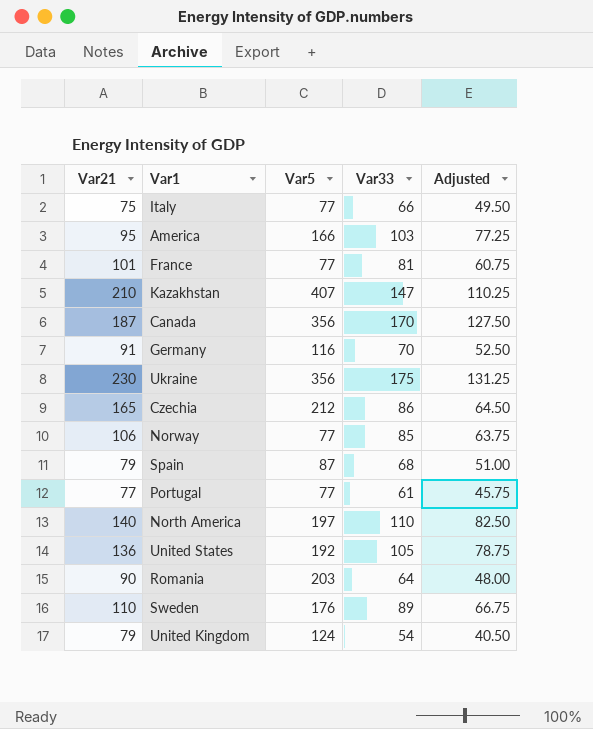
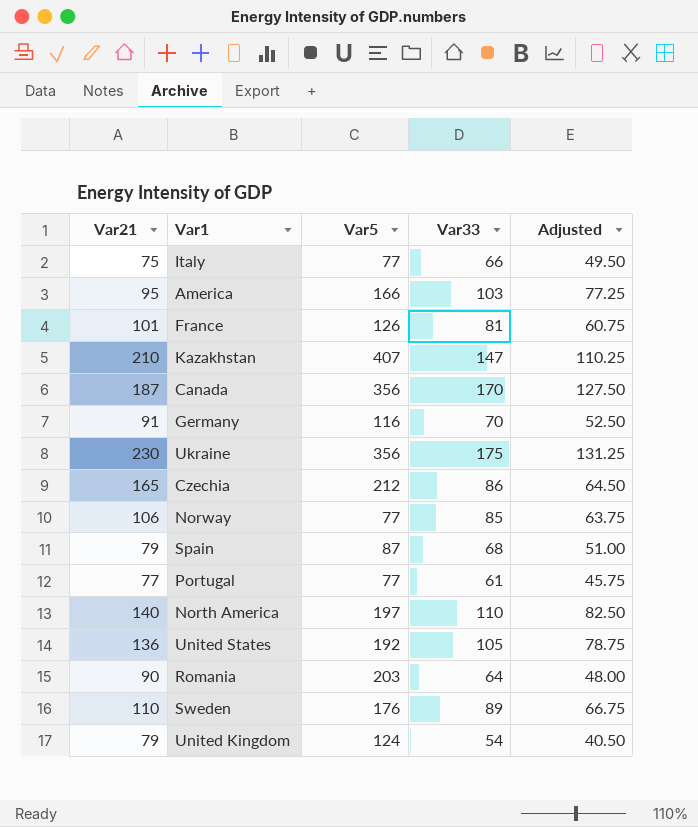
France | Var5: 77 -> 126

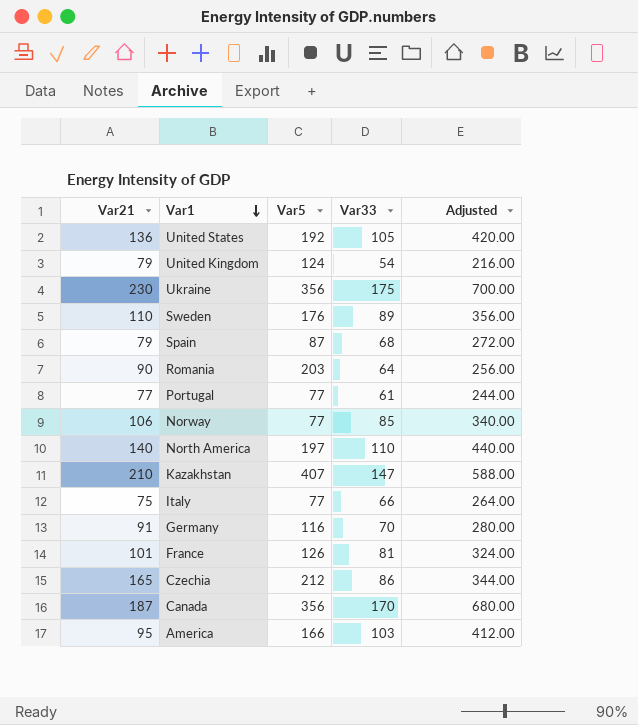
row order: none -> Var1 descending
column Adjusted | formula: [Var33] * 0.75 -> [Var33] * 4

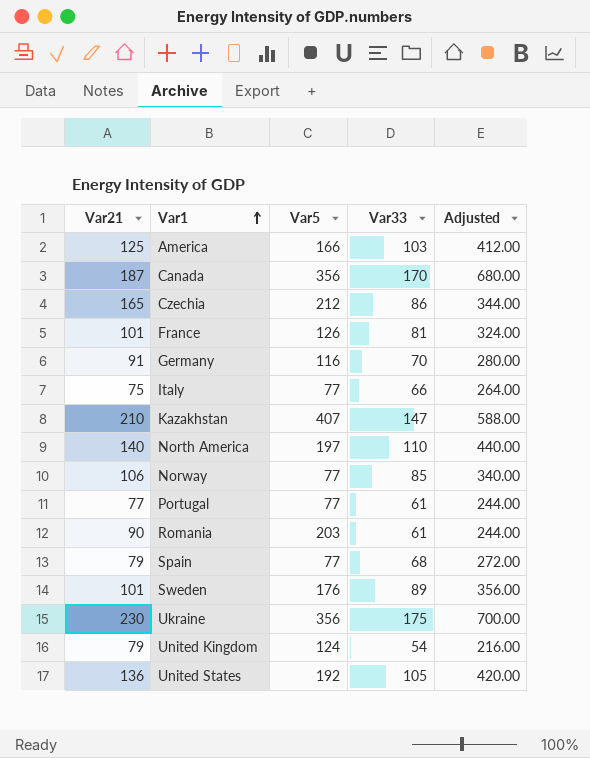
row order: Var1 descending -> Var1 ascending
America | Var21: 95 -> 125
Romania | Var33: 64 -> 61
Romania | Adjusted: 256.00 -> 244.00
Spain | Var5: 87 -> 77
Sweden | Var21: 110 -> 101

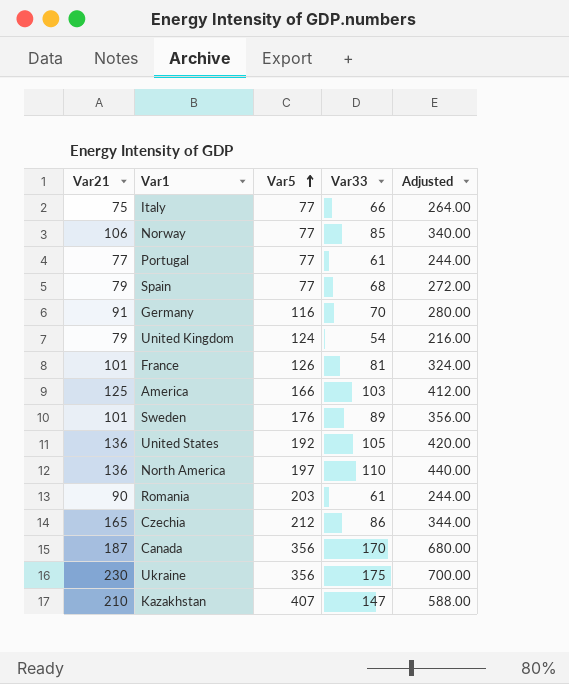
row order: Var1 ascending -> Var5 ascending
North America | Var21: 140 -> 136

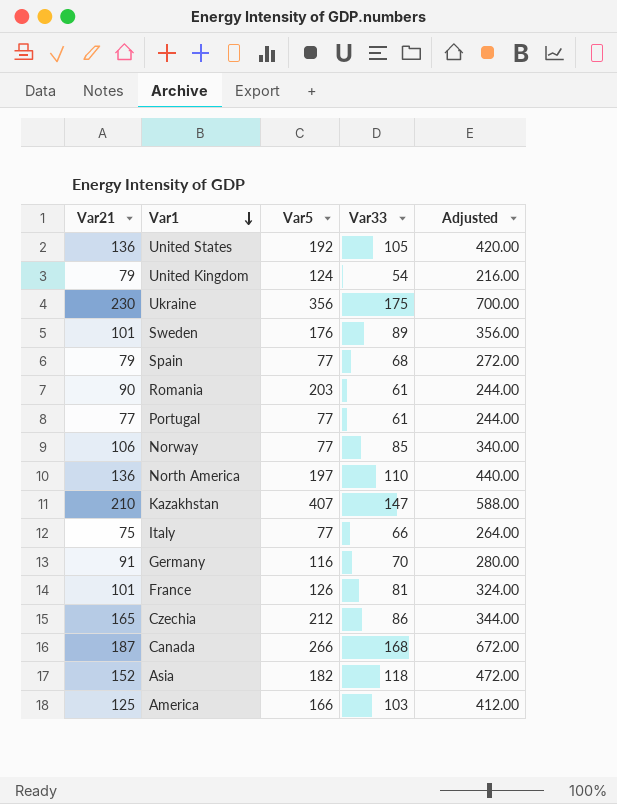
row order: Var5 ascending -> Var1 descending
Canada | Var5: 356 -> 266
Canada | Var33: 170 -> 168
Canada | Adjusted: 680.00 -> 672.00
row Asia: none -> 152 | 182 | 118 | 472.00

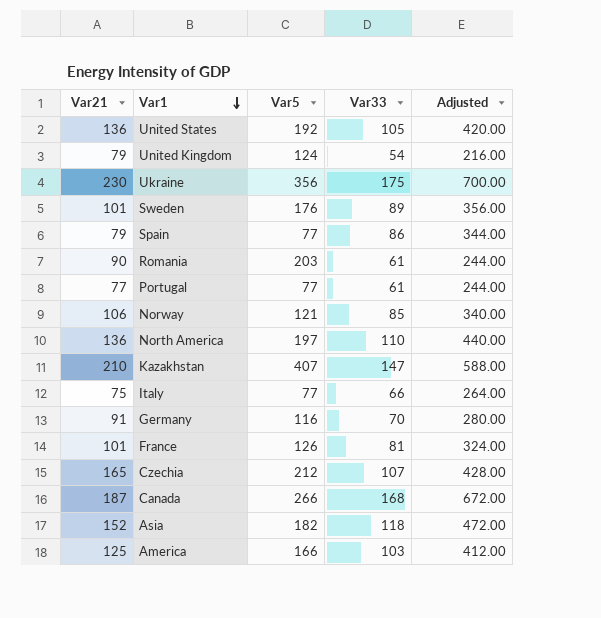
Spain | Var33: 68 -> 86
Spain | Adjusted: 272.00 -> 344.00
Norway | Var5: 77 -> 121
Czechia | Var33: 86 -> 107
Czechia | Adjusted: 344.00 -> 428.00

